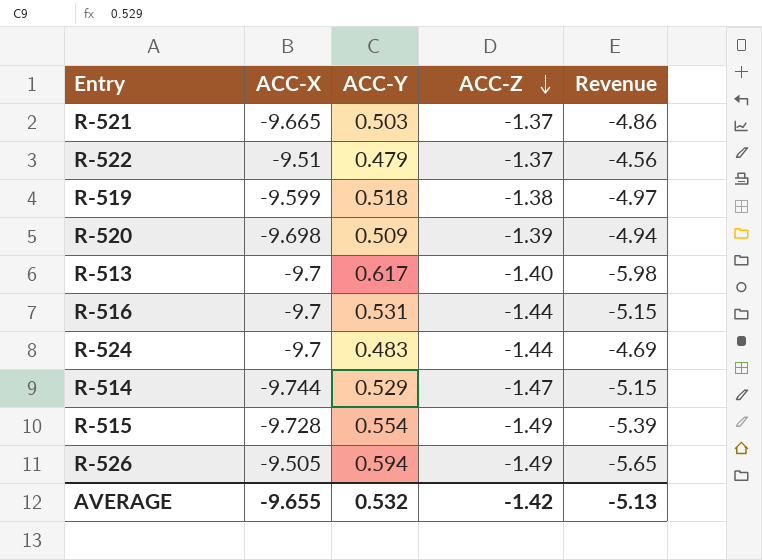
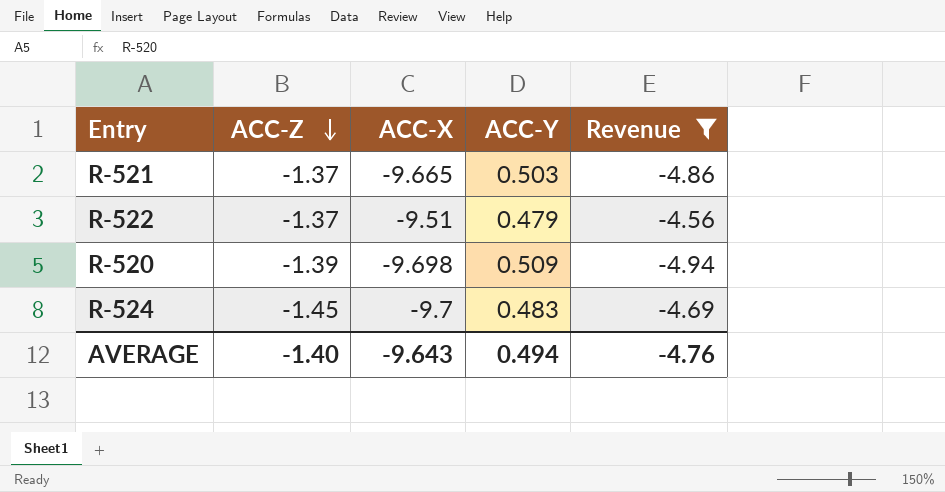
filter: none -> Revenue >= -4.94
column ACC-Z | position: 4 -> 2
R-524 | ACC-Z: -1.44 -> -1.45
AVERAGE | ACC-Z: -1.42 -> -1.40
AVERAGE | ACC-X: -9.655 -> -9.643
AVERAGE | ACC-Y: 0.532 -> 0.494
AVERAGE | Revenue: -5.13 -> -4.76

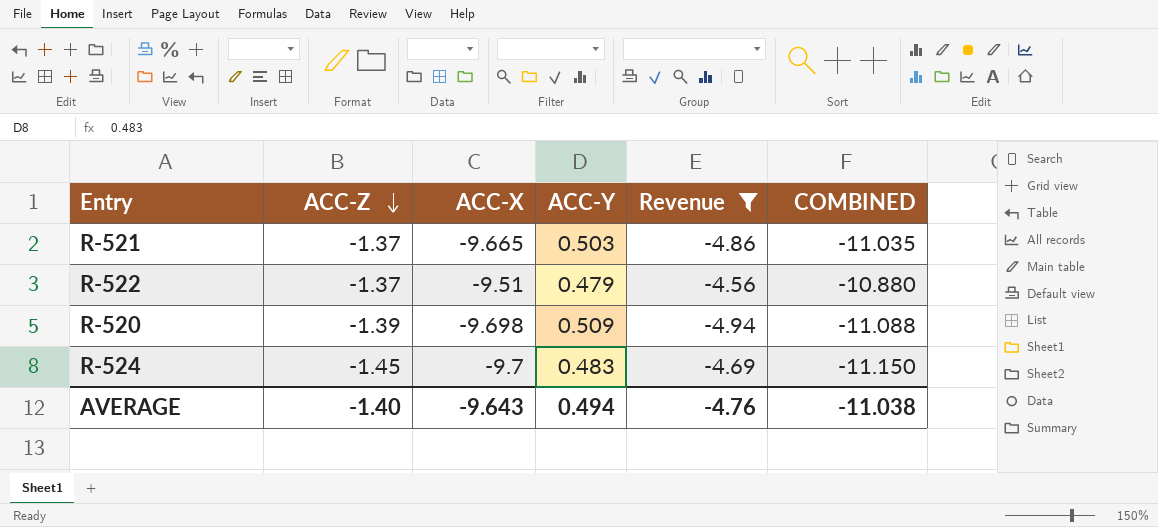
column COMBINED | formula: none -> [ACC-Z] + [ACC-X]

